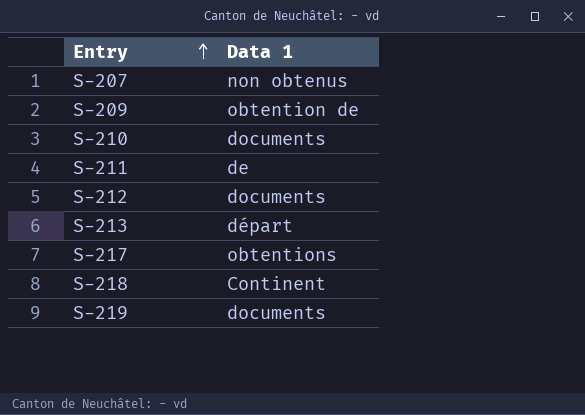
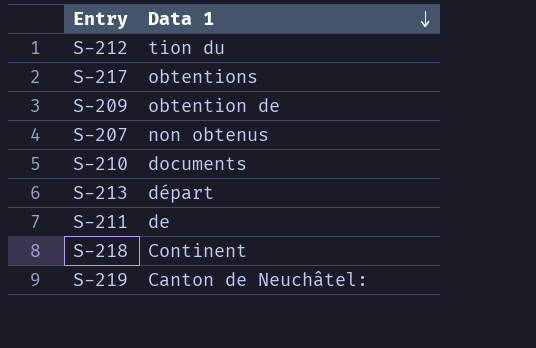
row order: Entry ascending -> Data 1 descending
S-212 | Data 1: documents -> tion du
S-219 | Data 1: documents -> Canton de Neuchâtel:

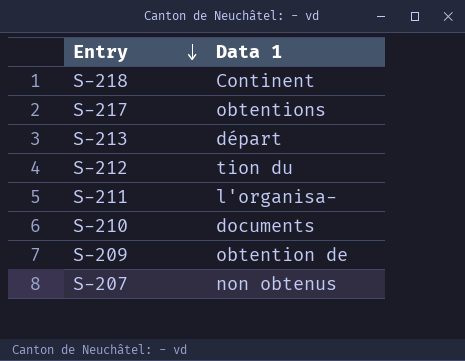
row order: Data 1 descending -> Entry descending
row S-219: Canton de Neuchâtel: -> none
S-211 | Data 1: de -> l'organisa-

